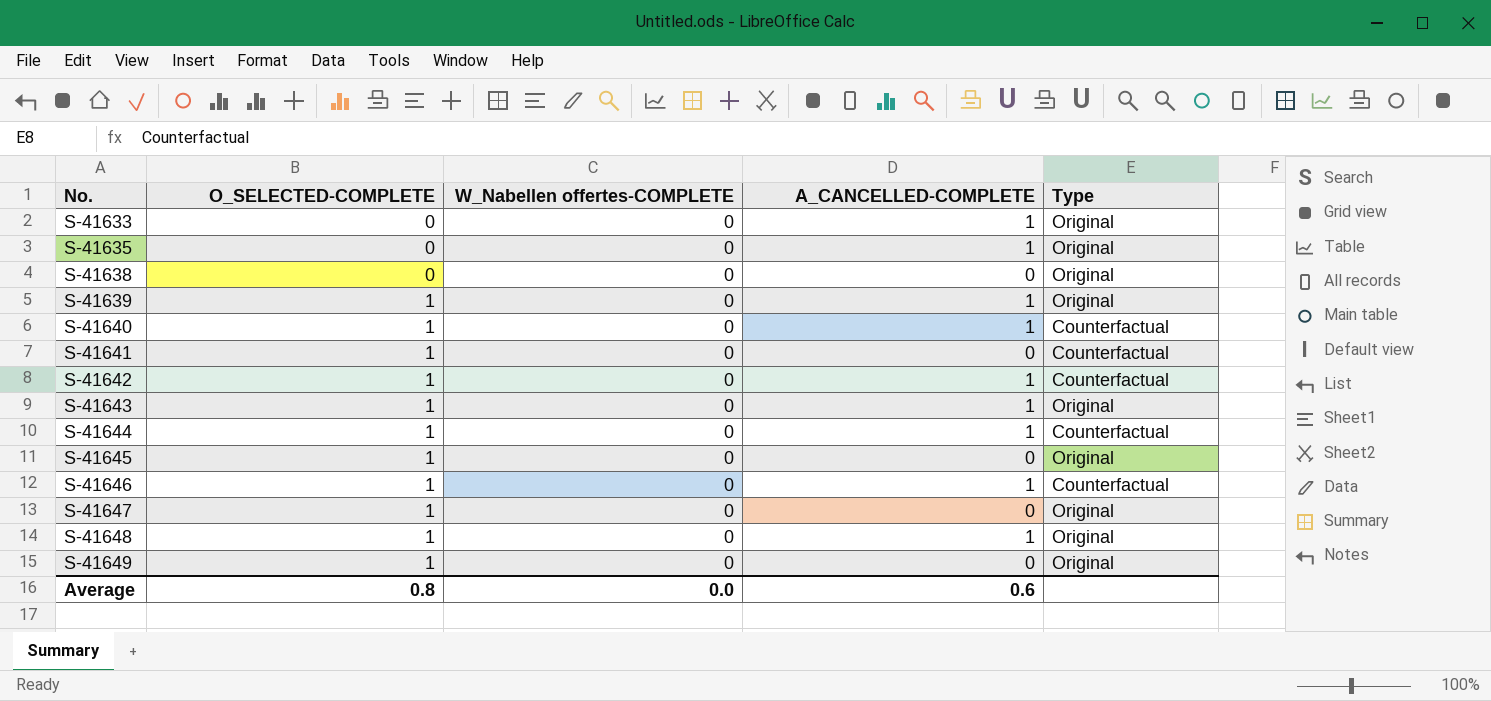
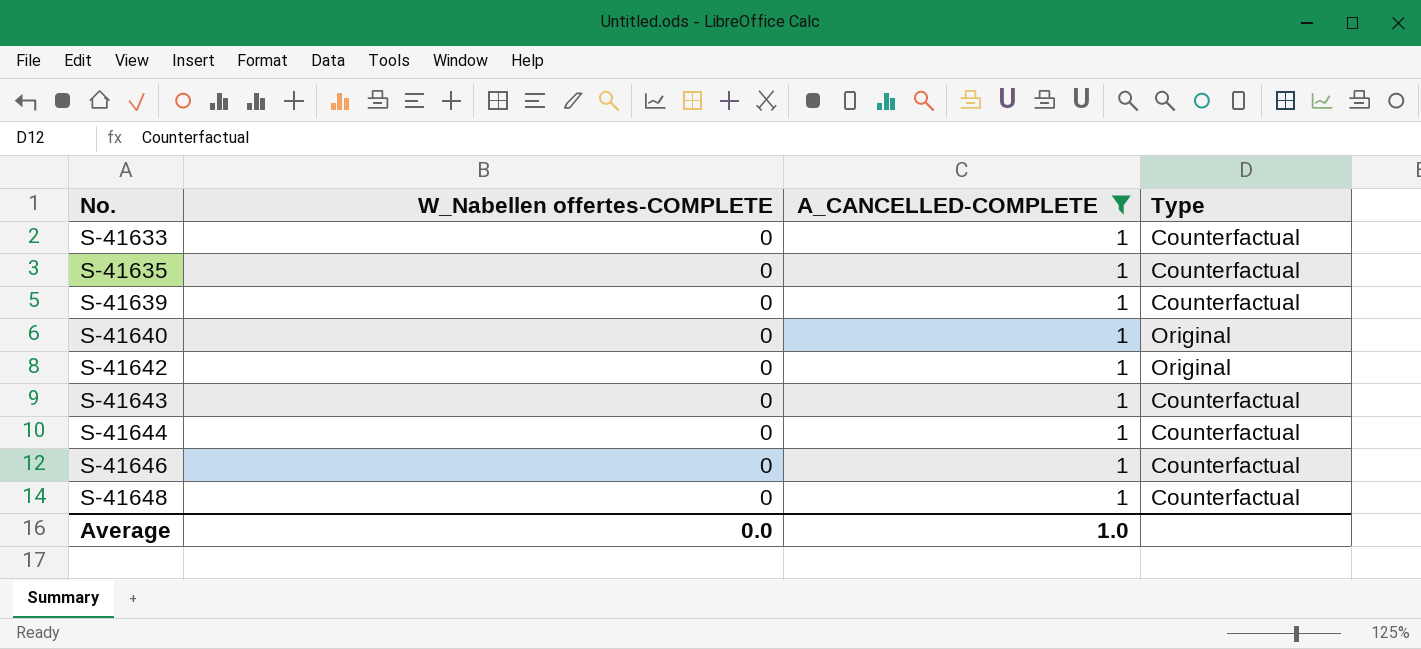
filter: none -> A_CANCELLED-COMPLETE = 1
column O_SELECTED-COMPLETE | position: 2 -> none
S-41633 | Type: Original -> Counterfactual
S-41635 | Type: Original -> Counterfactual
S-41639 | Type: Original -> Counterfactual
S-41640 | Type: Counterfactual -> Original
S-41642 | Type: Counterfactual -> Original
S-41643 | Type: Original -> Counterfactual
S-41648 | Type: Original -> Counterfactual
Average | A_CANCELLED-COMPLETE: 0.6 -> 1.0

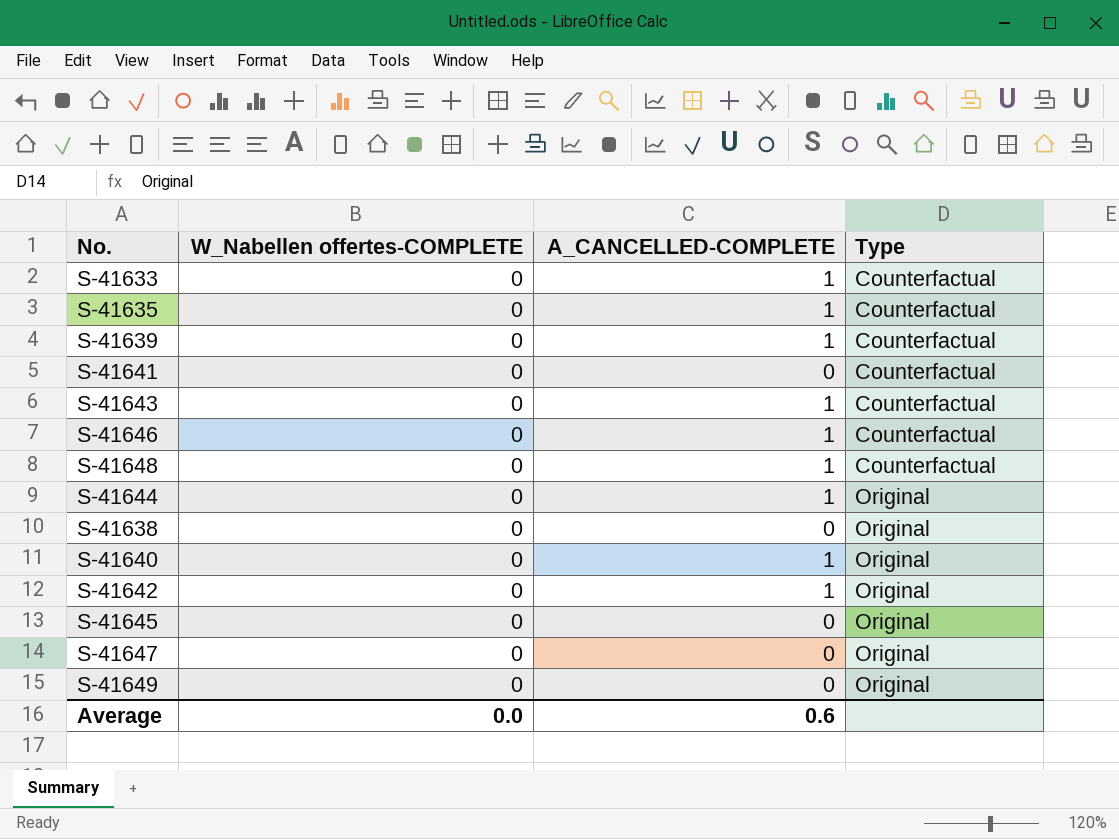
filter: A_CANCELLED-COMPLETE = 1 -> none
row order: No. ascending -> Type ascending
S-41644 | Type: Counterfactual -> Original
Average | A_CANCELLED-COMPLETE: 1.0 -> 0.6

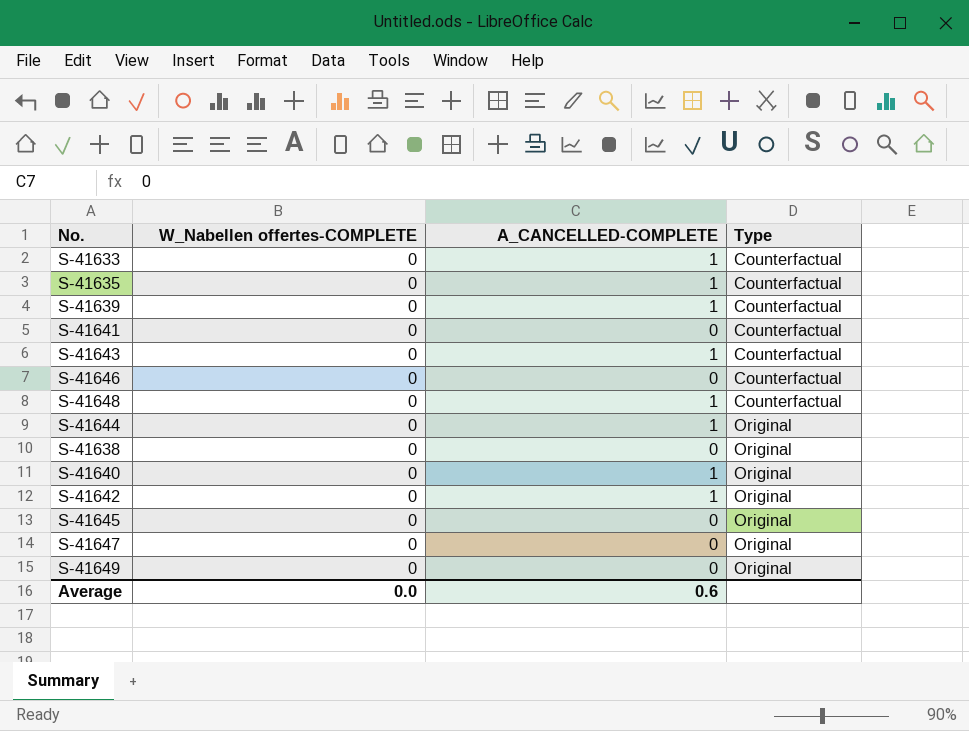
S-41646 | A_CANCELLED-COMPLETE: 1 -> 0

